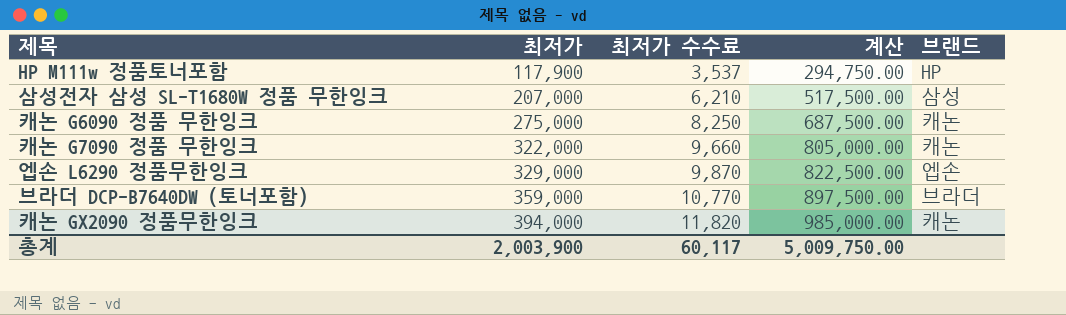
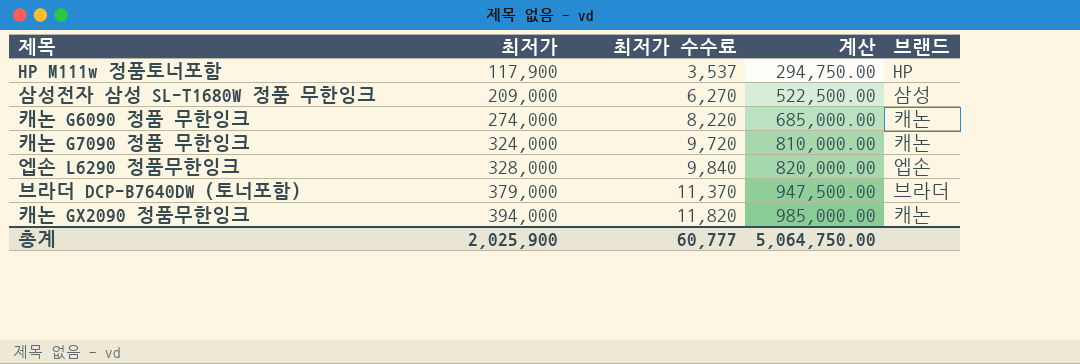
삼성전자 삼성 SL-T1680W 정품 무한잉크 | 최저가: 207,000 -> 209,000
삼성전자 삼성 SL-T1680W 정품 무한잉크 | 최저가 수수료: 6,210 -> 6,270
삼성전자 삼성 SL-T1680W 정품 무한잉크 | 계산: 517,500.00 -> 522,500.00
캐논 G6090 정품 무한잉크 | 최저가: 275,000 -> 274,000
캐논 G6090 정품 무한잉크 | 최저가 수수료: 8,250 -> 8,220
캐논 G6090 정품 무한잉크 | 계산: 687,500.00 -> 685,000.00
캐논 G7090 정품 무한잉크 | 최저가: 322,000 -> 324,000
캐논 G7090 정품 무한잉크 | 최저가 수수료: 9,660 -> 9,720
캐논 G7090 정품 무한잉크 | 계산: 805,000.00 -> 810,000.00
엡손 L6290 정품무한잉크 | 최저가: 329,000 -> 328,000
엡손 L6290 정품무한잉크 | 최저가 수수료: 9,870 -> 9,840
엡손 L6290 정품무한잉크 | 계산: 822,500.00 -> 820,000.00
브라더 DCP-B7640DW (토너포함) | 최저가: 359,000 -> 379,000
브라더 DCP-B7640DW (토너포함) | 최저가 수수료: 10,770 -> 11,370
브라더 DCP-B7640DW (토너포함) | 계산: 897,500.00 -> 947,500.00
총계 | 최저가: 2,003,900 -> 2,025,900
총계 | 최저가 수수료: 60,117 -> 60,777
총계 | 계산: 5,009,750.00 -> 5,064,750.00

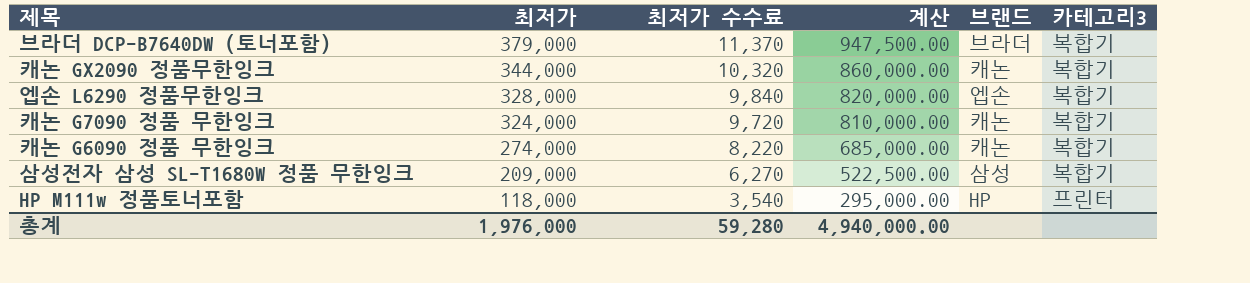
row order: 최저가 ascending -> 최저가 descending
column 카테고리3 | position: none -> 6
캐논 GX2090 정품무한잉크 | 최저가: 394,000 -> 344,000
캐논 GX2090 정품무한잉크 | 최저가 수수료: 11,820 -> 10,320
캐논 GX2090 정품무한잉크 | 계산: 985,000.00 -> 860,000.00
HP M111w 정품토너포함 | 최저가: 117,900 -> 118,000
HP M111w 정품토너포함 | 최저가 수수료: 3,537 -> 3,540
HP M111w 정품토너포함 | 계산: 294,750.00 -> 295,000.00
총계 | 최저가: 2,025,900 -> 1,976,000
총계 | 최저가 수수료: 60,777 -> 59,280
총계 | 계산: 5,064,750.00 -> 4,940,000.00

